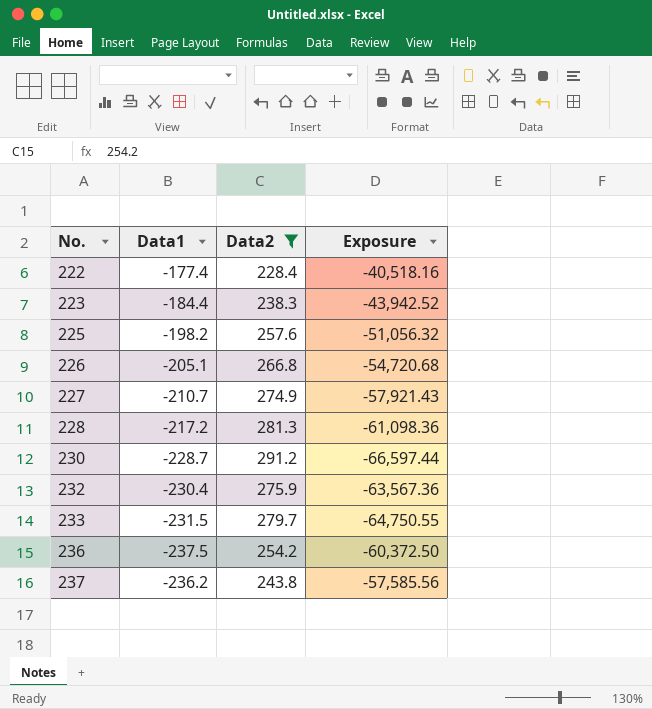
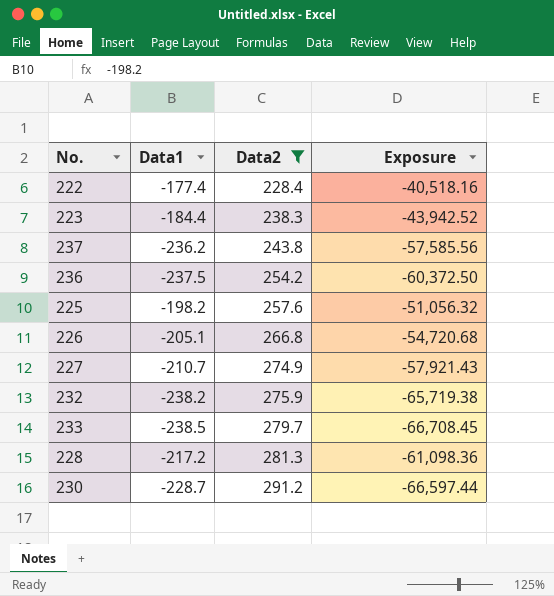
row order: No. ascending -> Data2 ascending
232 | Data1: -230.4 -> -238.2
232 | Exposure: -63,567.36 -> -65,719.38
233 | Data1: -231.5 -> -238.5
233 | Exposure: -64,750.55 -> -66,708.45

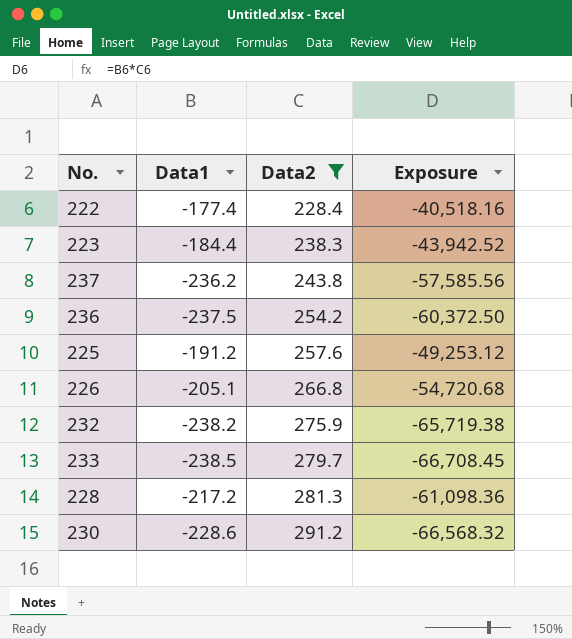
row 227: -210.7 | 274.9 | -57,921.43 -> none
225 | Data1: -198.2 -> -191.2
225 | Exposure: -51,056.32 -> -49,253.12
230 | Data1: -228.7 -> -228.6
230 | Exposure: -66,597.44 -> -66,568.32

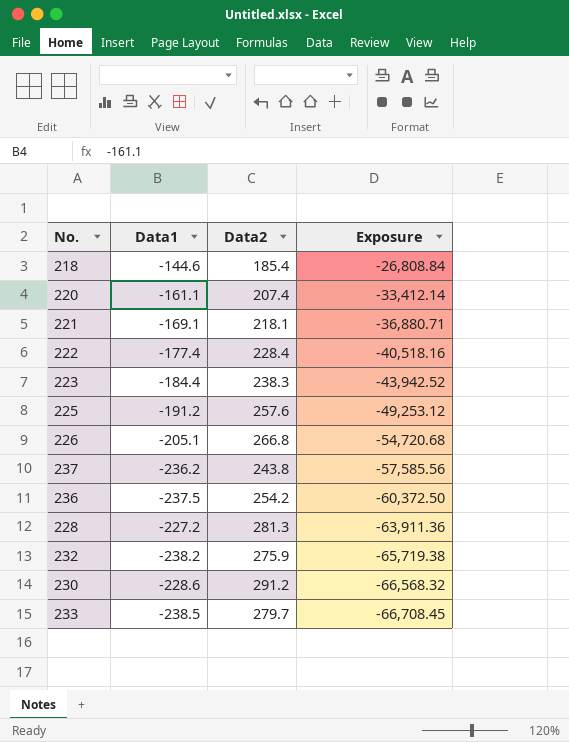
filter: Data2 >= 228.4 -> none
row order: Data2 ascending -> Exposure descending
228 | Data1: -217.2 -> -227.2
228 | Exposure: -61,098.36 -> -63,911.36

